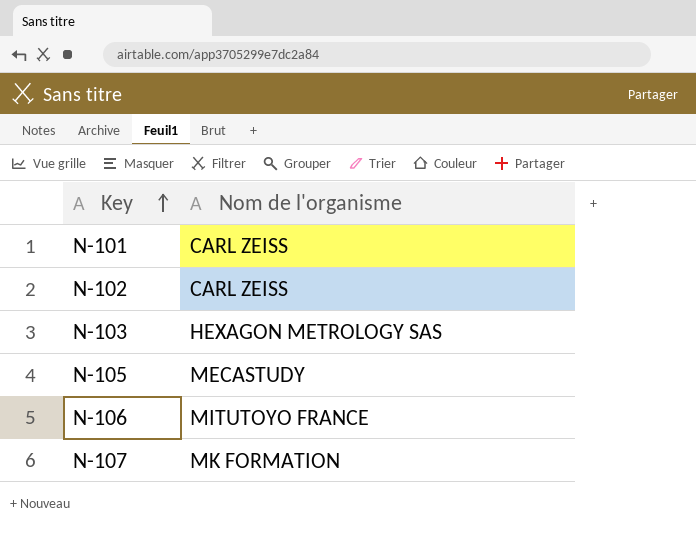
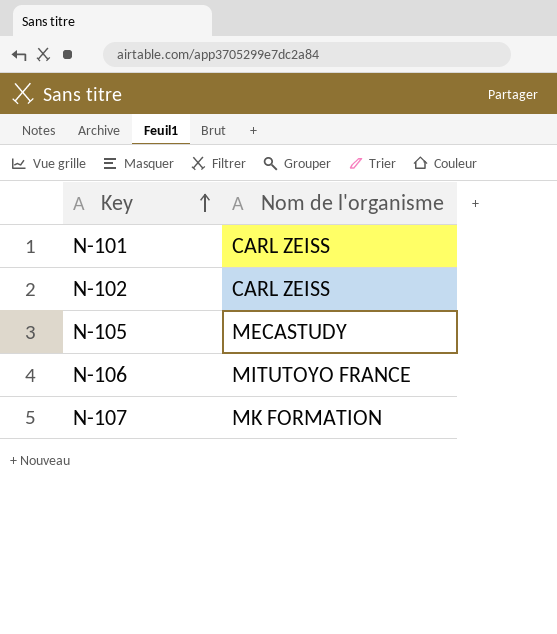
row N-103: HEXAGON METROLOGY SAS -> none

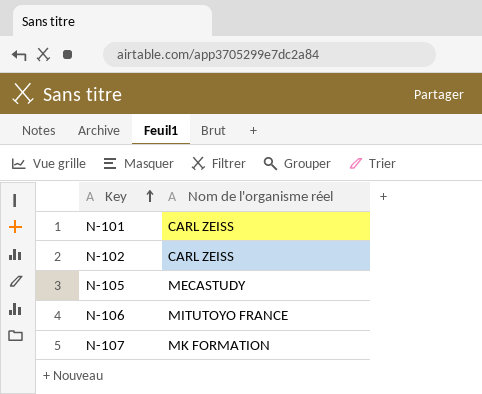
column name: Nom de l'organisme -> Nom de l'organisme réel

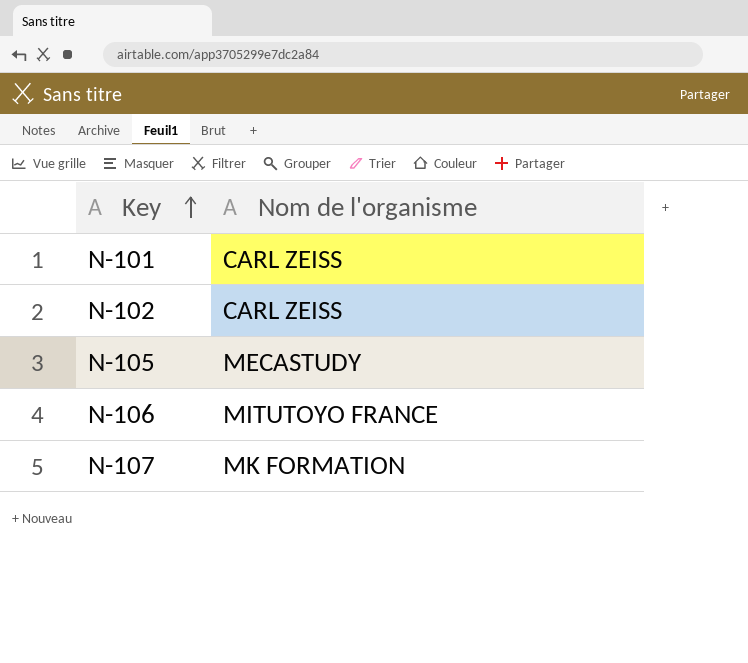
column name: Nom de l'organisme réel -> Nom de l'organisme

